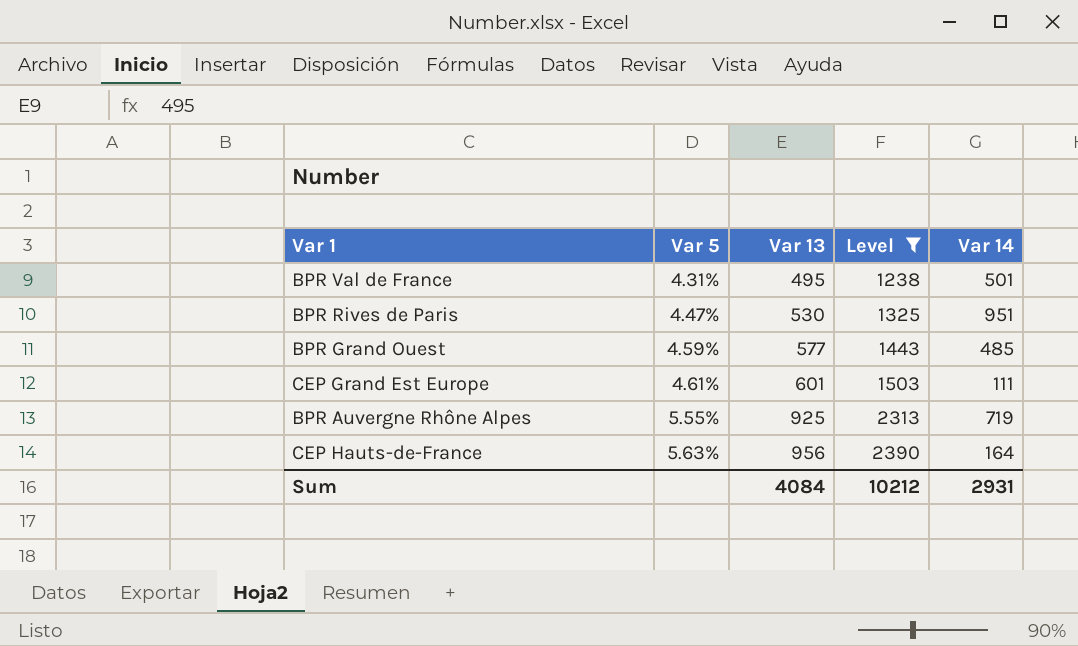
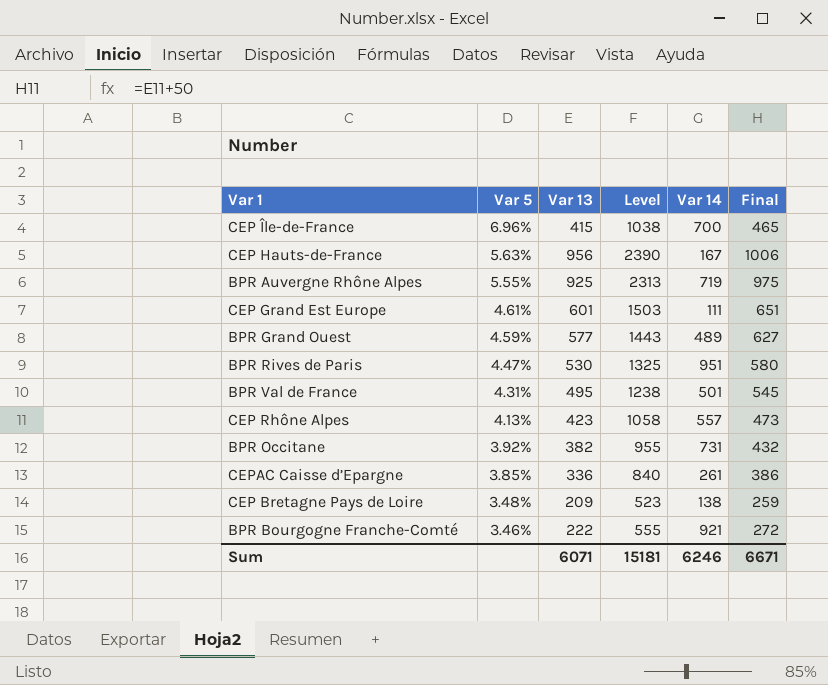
filter: Level >= 1238 -> none
row order: Var 5 ascending -> Var 5 descending
column Final | formula: none -> [Var 13] + 50
CEP Hauts-de-France | Var 14: 164 -> 167
BPR Grand Ouest | Var 14: 485 -> 489
Sum | Var 13: 4084 -> 6071
Sum | Level: 10212 -> 15181
Sum | Var 14: 2931 -> 6246

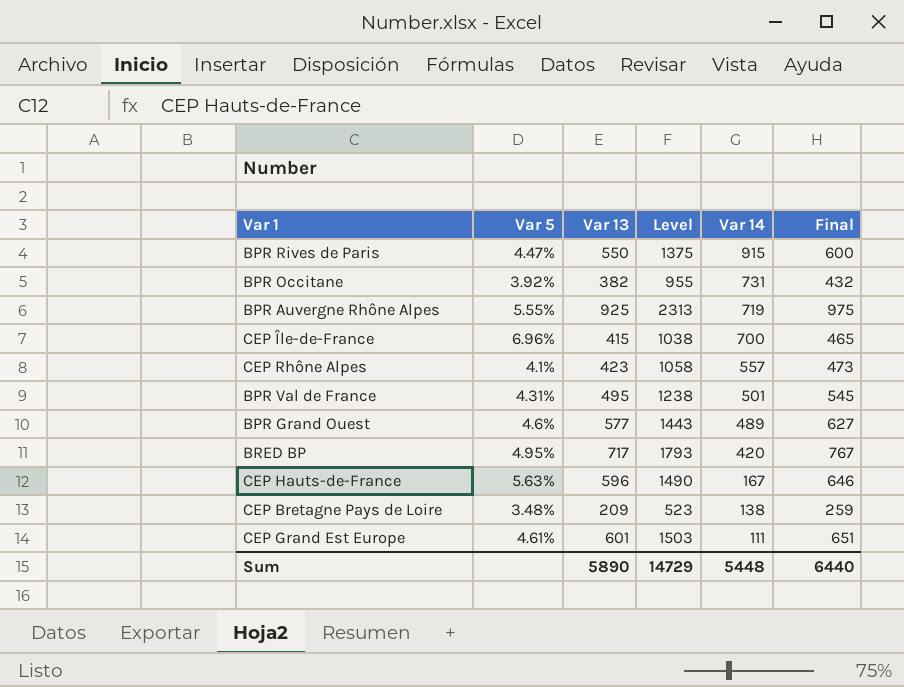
row order: Var 5 descending -> Var 14 descending
row CEPAC Caisse d’Epargne: 3.85% | 336 | 840 | 261 | 386 -> none
row BPR Bourgogne Franche-Comté: 3.46% | 222 | 555 | 921 | 272 -> none
BPR Rives de Paris | Var 13: 530 -> 550
BPR Rives de Paris | Level: 1325 -> 1375
BPR Rives de Paris | Var 14: 951 -> 915
BPR Rives de Paris | Final: 580 -> 600
CEP Rhône Alpes | Var 5: 4.13% -> 4.1%
BPR Grand Ouest | Var 5: 4.59% -> 4.6%
row BRED BP: none -> 4.95% | 717 | 1793 | 420 | 767
CEP Hauts-de-France | Var 13: 956 -> 596
CEP Hauts-de-France | Level: 2390 -> 1490
CEP Hauts-de-France | Final: 1006 -> 646
Sum | Var 13: 6071 -> 5890
Sum | Level: 15181 -> 14729
Sum | Var 14: 6246 -> 5448
Sum | Final: 6671 -> 6440

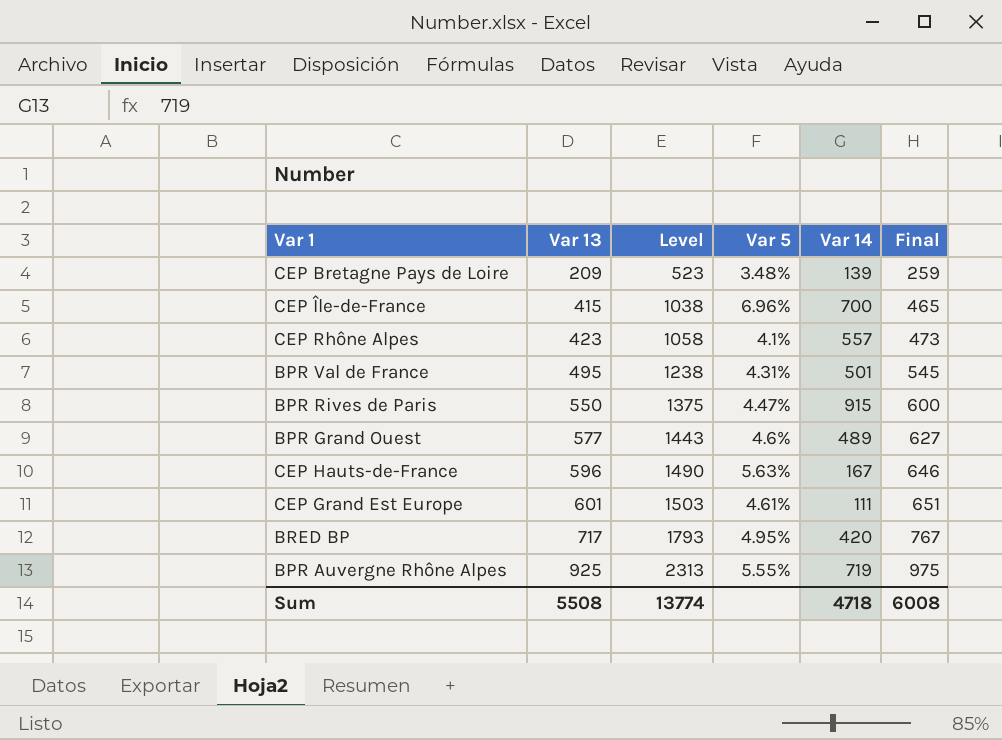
row order: Var 14 descending -> Var 13 ascending
column Var 5 | position: 2 -> 4
row BPR Occitane: 3.92% | 382 | 955 | 731 | 432 -> none
CEP Bretagne Pays de Loire | Var 14: 138 -> 139
Sum | Var 13: 5890 -> 5508
Sum | Level: 14729 -> 13774
Sum | Var 14: 5448 -> 4718
Sum | Final: 6440 -> 6008

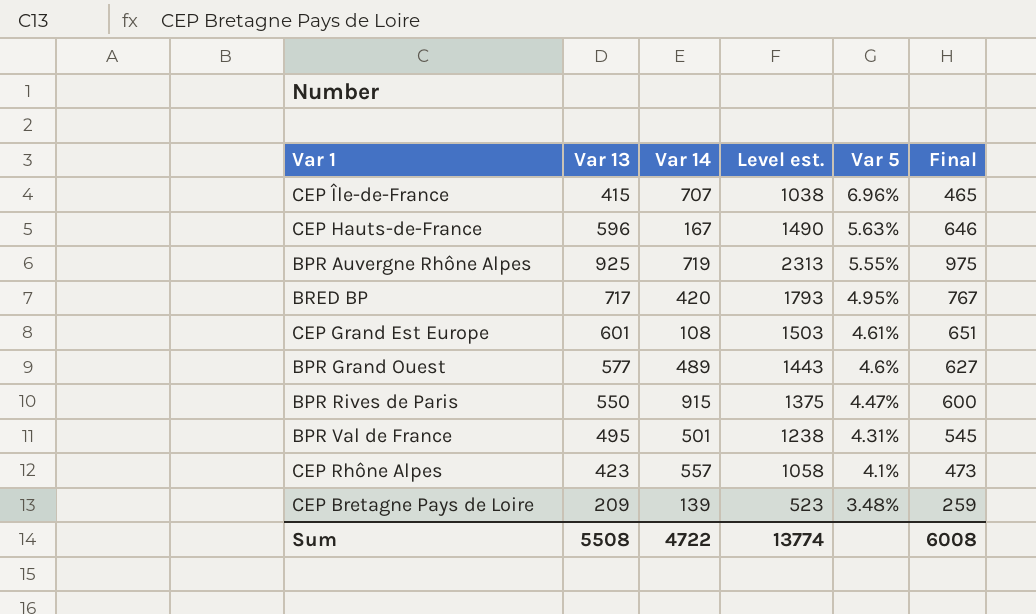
row order: Var 13 ascending -> Var 5 descending
column Var 14 | position: 5 -> 3
column name: Level -> Level est.
CEP Île-de-France | Var 14: 700 -> 707
CEP Grand Est Europe | Var 14: 111 -> 108
Sum | Var 14: 4718 -> 4722

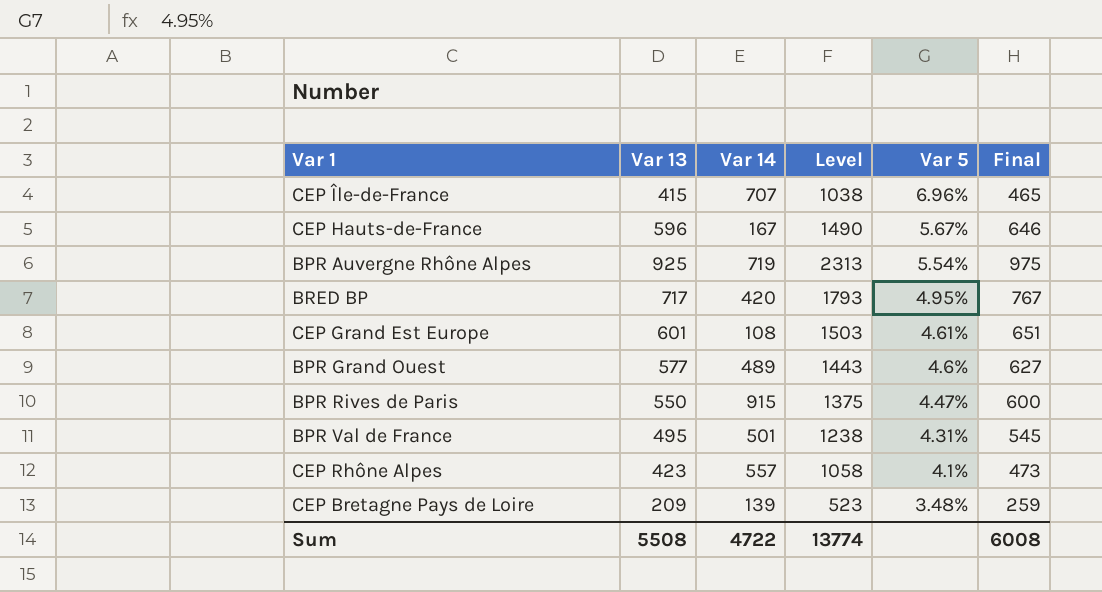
column name: Level est. -> Level
CEP Hauts-de-France | Var 5: 5.63% -> 5.67%
BPR Auvergne Rhône Alpes | Var 5: 5.55% -> 5.54%

